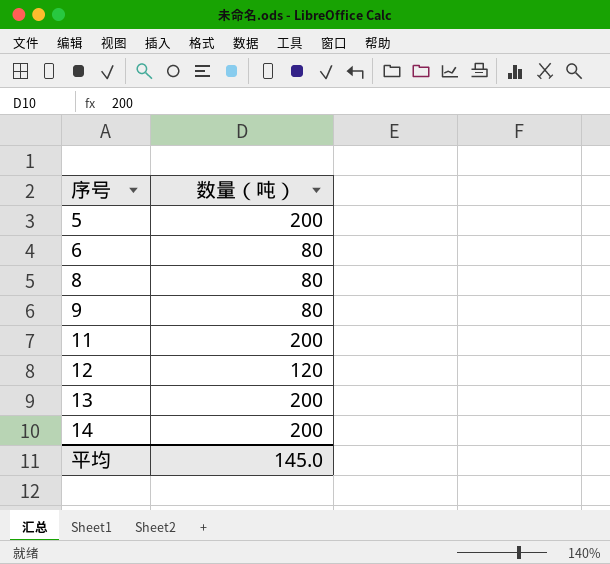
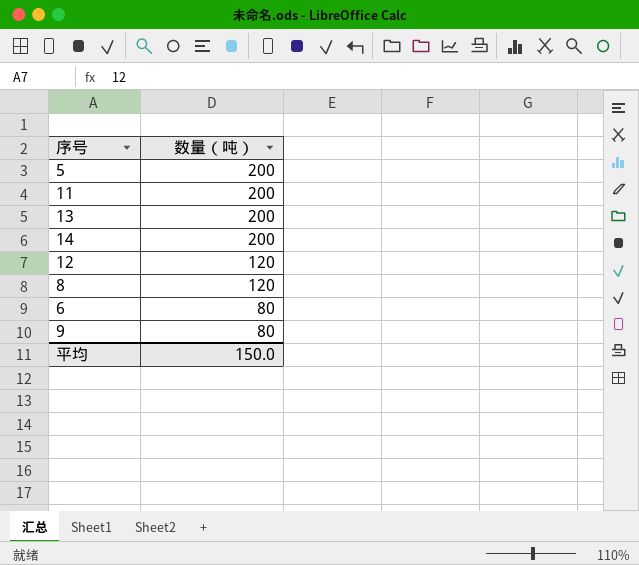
row order: 序号 ascending -> 数量（吨） descending
8 | 数量（吨）: 80 -> 120
平均 | 数量（吨）: 145.0 -> 150.0

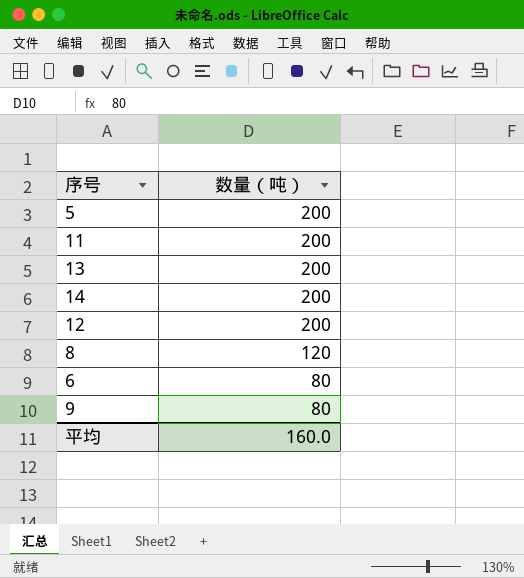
12 | 数量（吨）: 120 -> 200
平均 | 数量（吨）: 150.0 -> 160.0

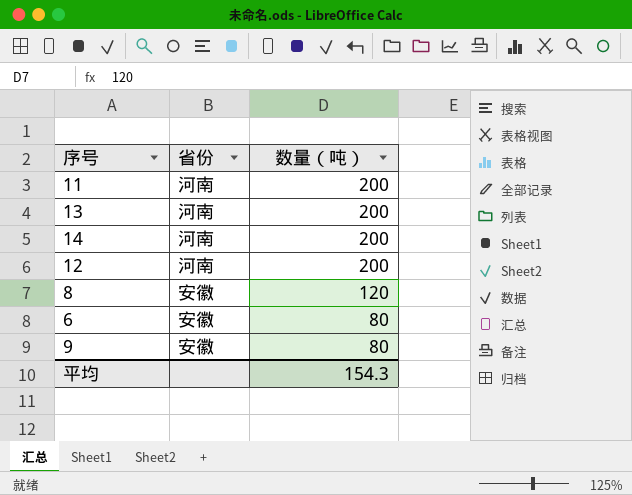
column 省份 | position: none -> 2
row 5: 200 -> none
平均 | 数量（吨）: 160.0 -> 154.3

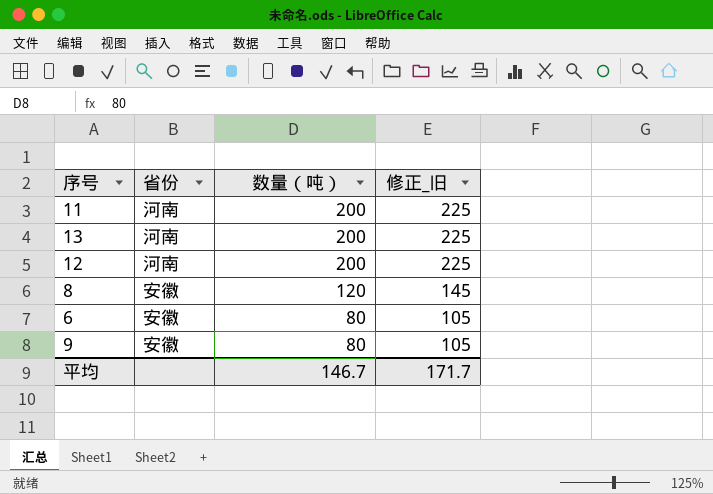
column 修正_旧 | formula: none -> [数量（吨）] + 25
row 14: 河南 | 200 -> none
平均 | 数量（吨）: 154.3 -> 146.7

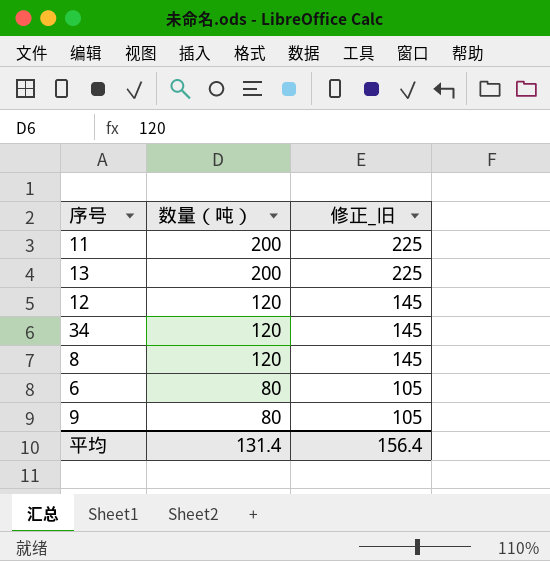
column 省份 | position: 2 -> none
12 | 数量（吨）: 200 -> 120
12 | 修正_旧: 225 -> 145
row 34: none -> 120 | 145
平均 | 数量（吨）: 146.7 -> 131.4
平均 | 修正_旧: 171.7 -> 156.4

